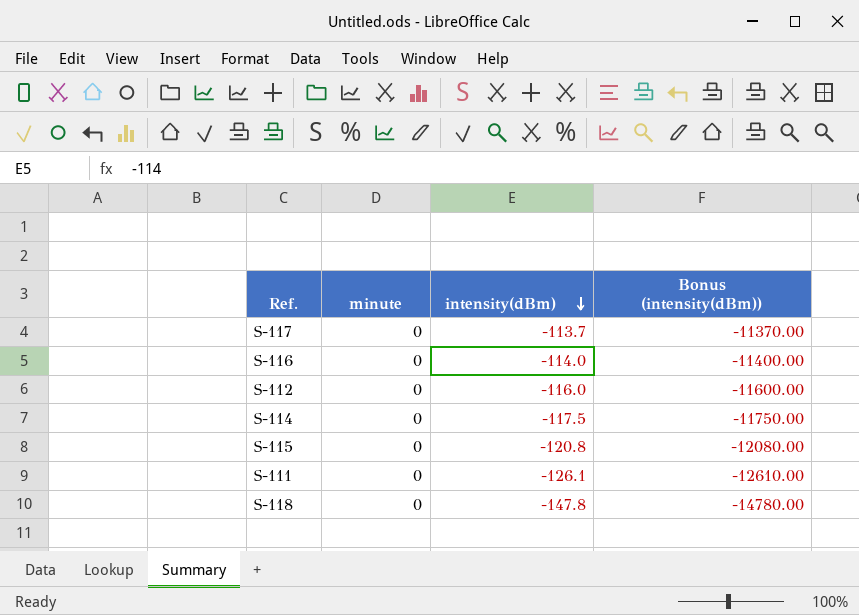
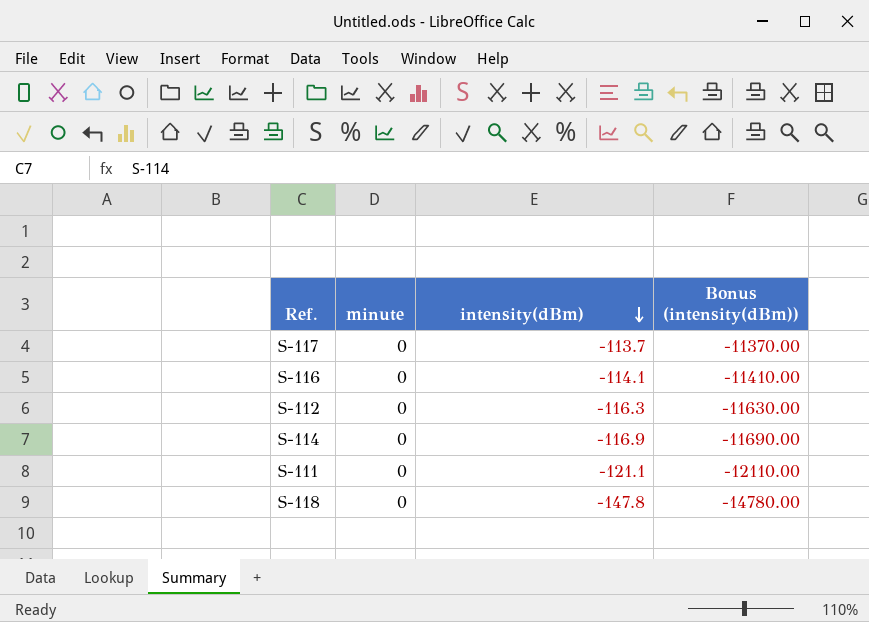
row S-115: 0 | -120.8 | -12080.00 -> none
S-116 | intensity(dBm): -114.0 -> -114.1
S-116 | Bonus (intensity(dBm)): -11400.00 -> -11410.00
S-112 | intensity(dBm): -116.0 -> -116.3
S-112 | Bonus (intensity(dBm)): -11600.00 -> -11630.00
S-114 | intensity(dBm): -117.5 -> -116.9
S-114 | Bonus (intensity(dBm)): -11750.00 -> -11690.00
S-111 | intensity(dBm): -126.1 -> -121.1
S-111 | Bonus (intensity(dBm)): -12610.00 -> -12110.00

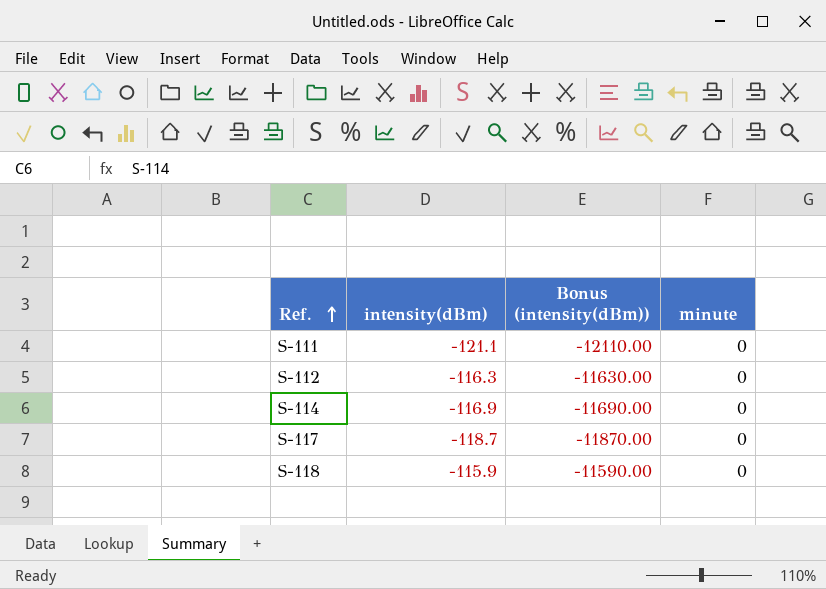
row order: intensity(dBm) descending -> Ref. ascending
column minute | position: 2 -> 4
row S-116: 0 | -114.1 | -11410.00 -> none
S-117 | intensity(dBm): -113.7 -> -118.7
S-117 | Bonus (intensity(dBm)): -11370.00 -> -11870.00
S-118 | intensity(dBm): -147.8 -> -115.9
S-118 | Bonus (intensity(dBm)): -14780.00 -> -11590.00

